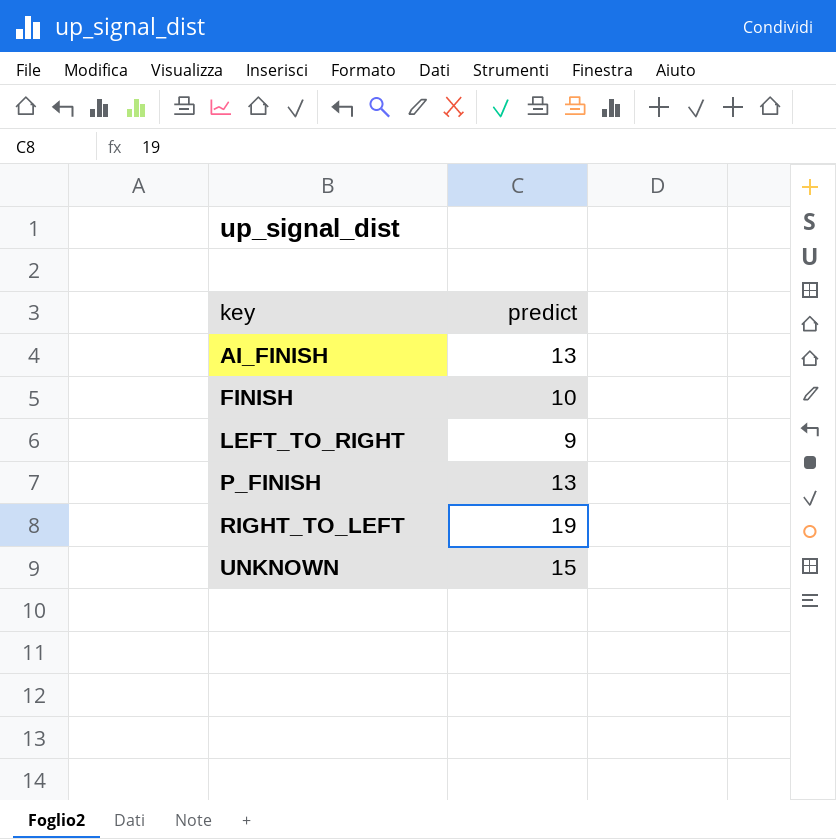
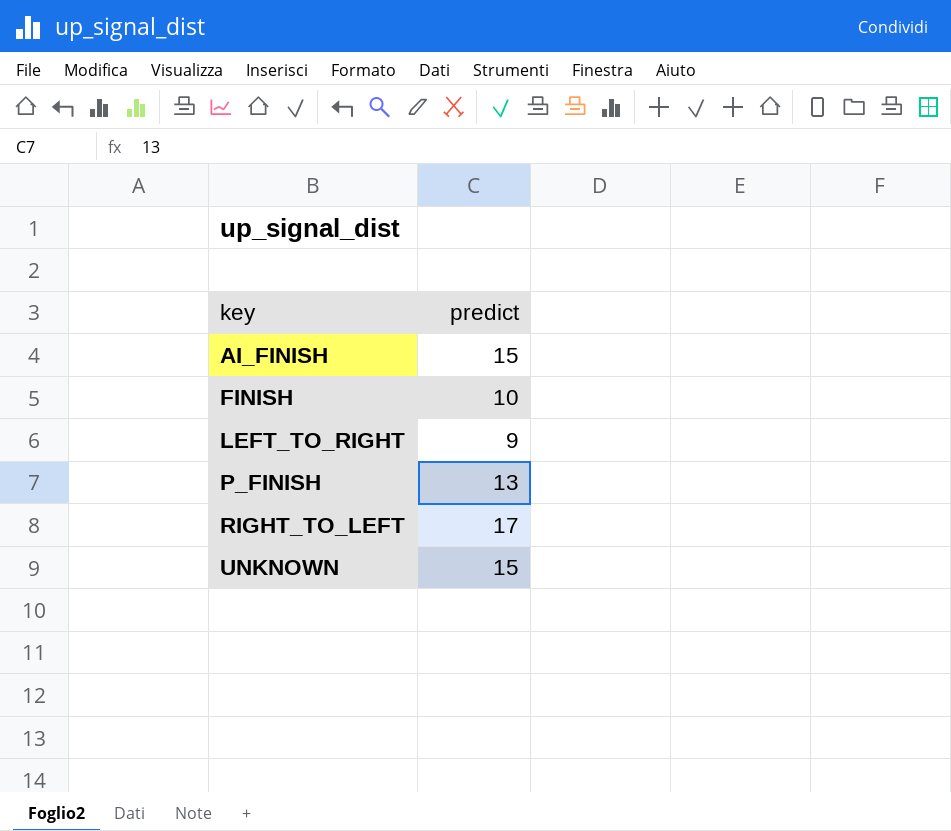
AI_FINISH | predict: 13 -> 15
RIGHT_TO_LEFT | predict: 19 -> 17

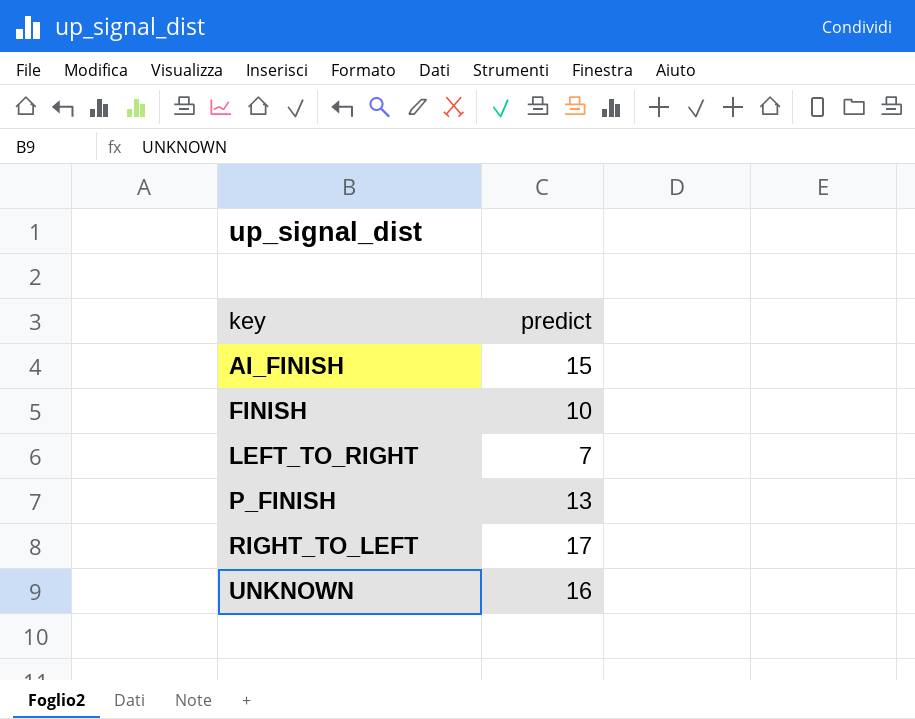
LEFT_TO_RIGHT | predict: 9 -> 7
UNKNOWN | predict: 15 -> 16

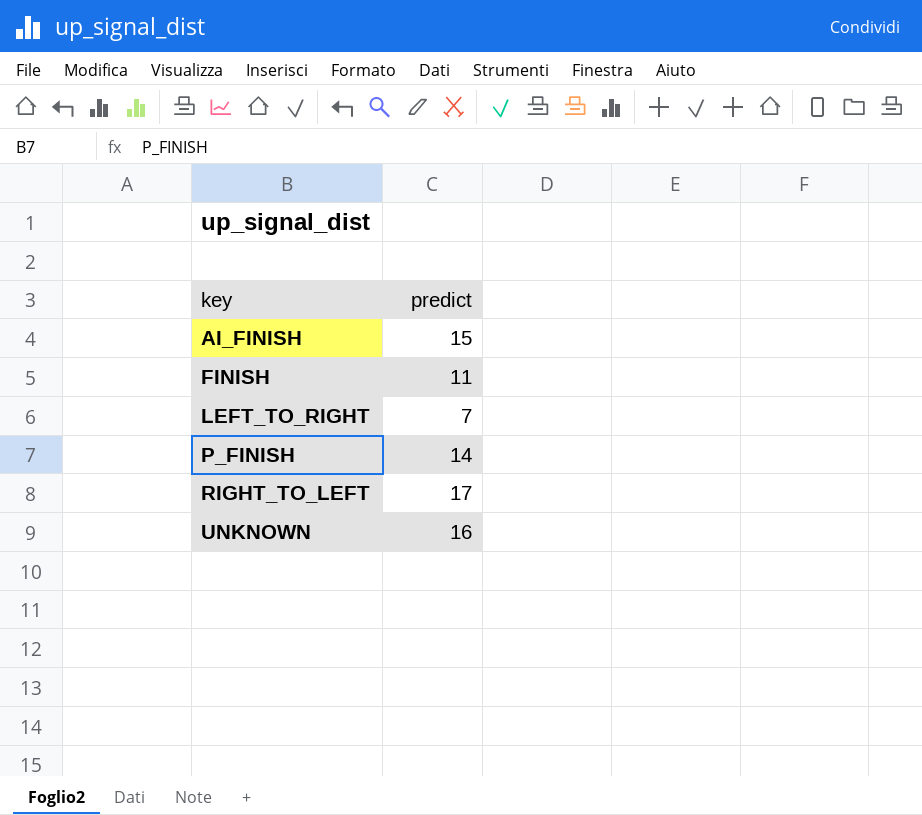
FINISH | predict: 10 -> 11
P_FINISH | predict: 13 -> 14

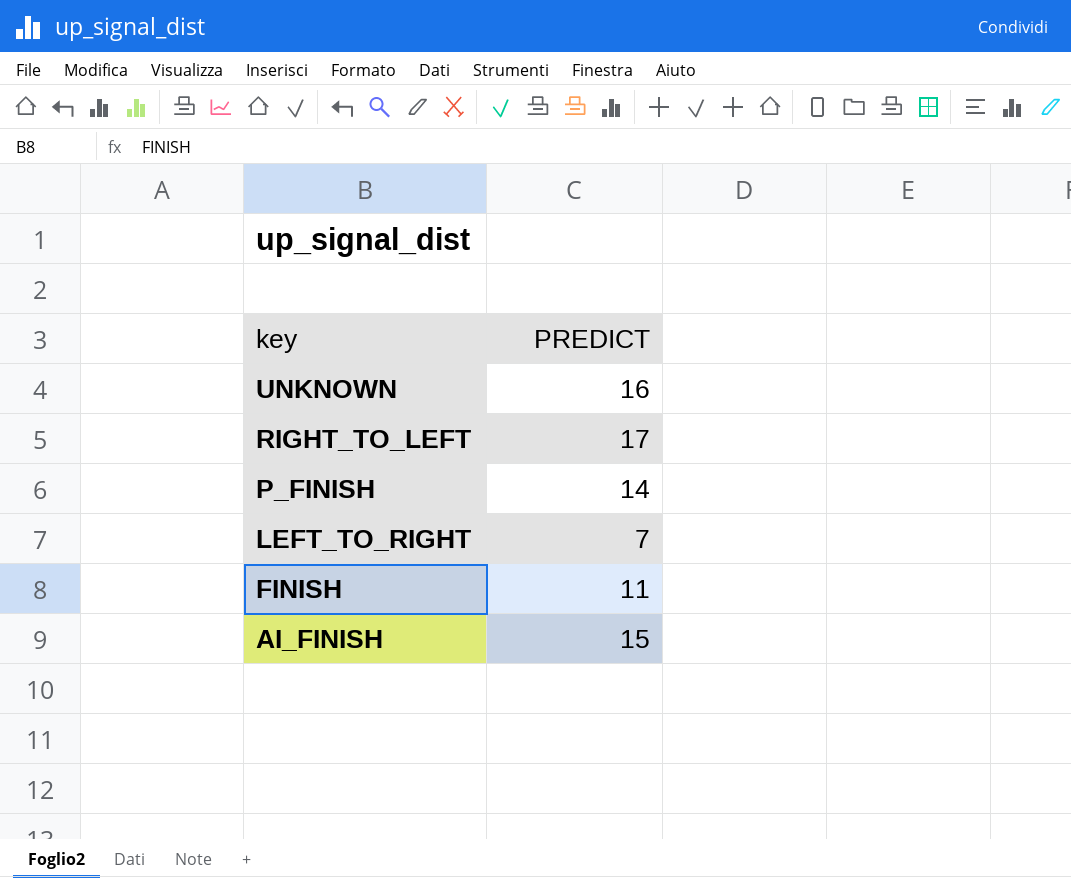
row order: key ascending -> key descending
column name: predict -> PREDICT

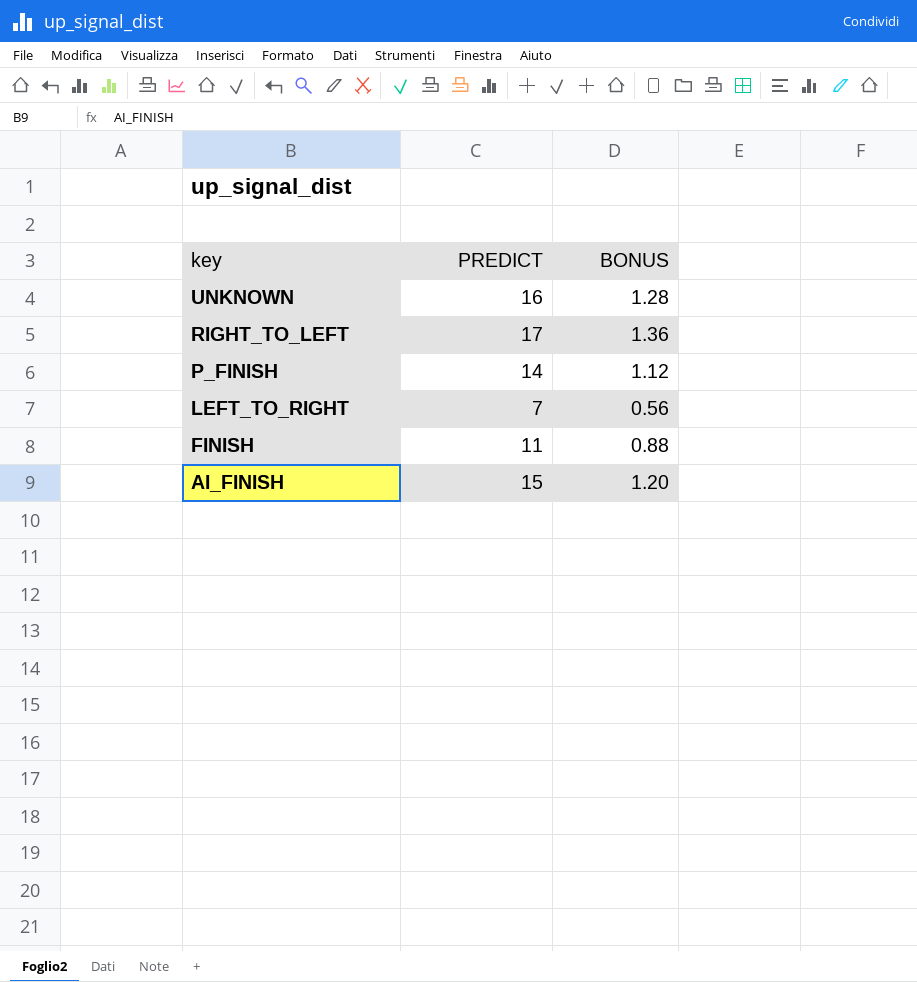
column BONUS | formula: none -> [PREDICT] * 0.08

